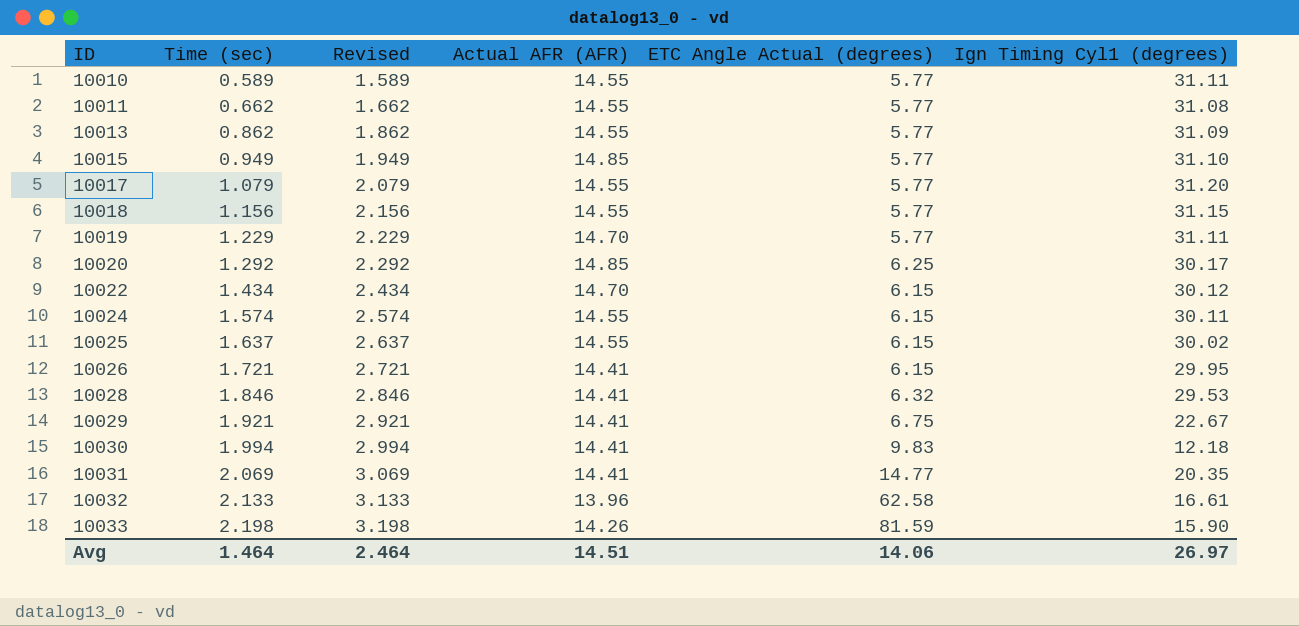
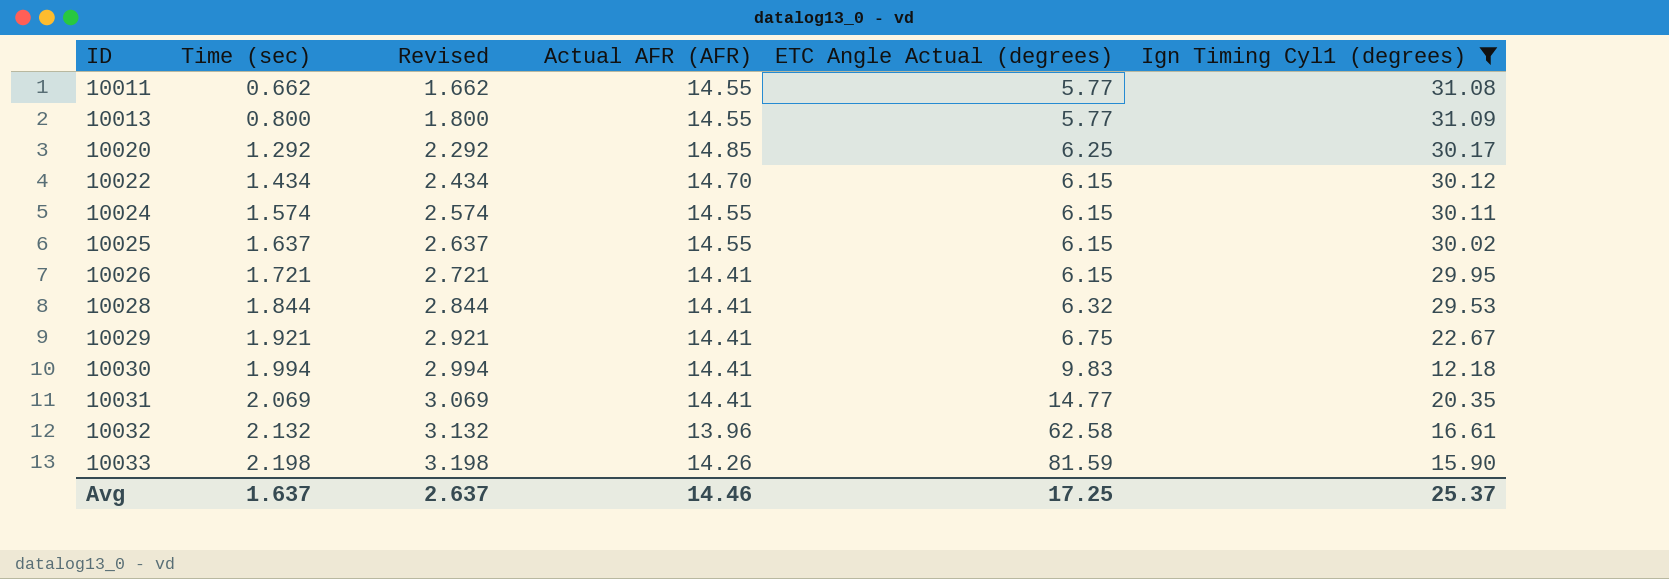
filter: none -> Ign Timing Cyl1 (degrees) <= 31.09
10013 | Time (sec): 0.862 -> 0.800
10013 | Revised: 1.862 -> 1.800
10028 | Time (sec): 1.846 -> 1.844
10028 | Revised: 2.846 -> 2.844
10032 | Time (sec): 2.133 -> 2.132
10032 | Revised: 3.133 -> 3.132
Avg | Time (sec): 1.464 -> 1.637
Avg | Revised: 2.464 -> 2.637
Avg | Actual AFR (AFR): 14.51 -> 14.46
Avg | ETC Angle Actual (degrees): 14.06 -> 17.25
Avg | Ign Timing Cyl1 (degrees): 26.97 -> 25.37

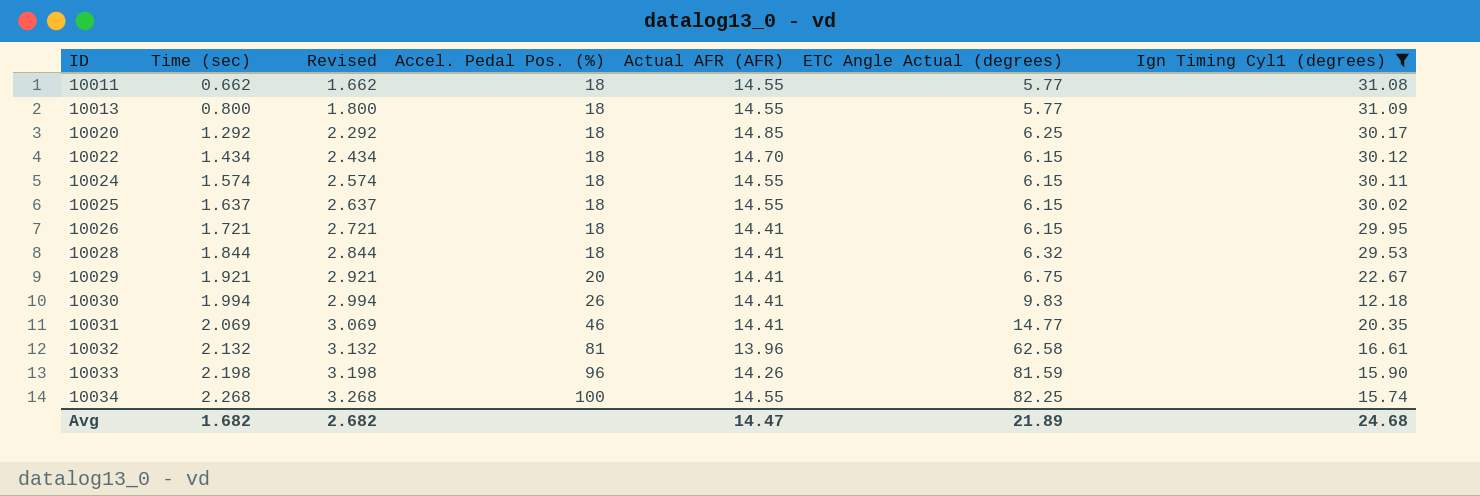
column Accel. Pedal Pos. (%) | position: none -> 4
row 10034: none -> 2.268 | 3.268 | 100 | 14.55 | 82.25 | 15.74
Avg | Time (sec): 1.637 -> 1.682
Avg | Revised: 2.637 -> 2.682
Avg | Actual AFR (AFR): 14.46 -> 14.47
Avg | ETC Angle Actual (degrees): 17.25 -> 21.89
Avg | Ign Timing Cyl1 (degrees): 25.37 -> 24.68

